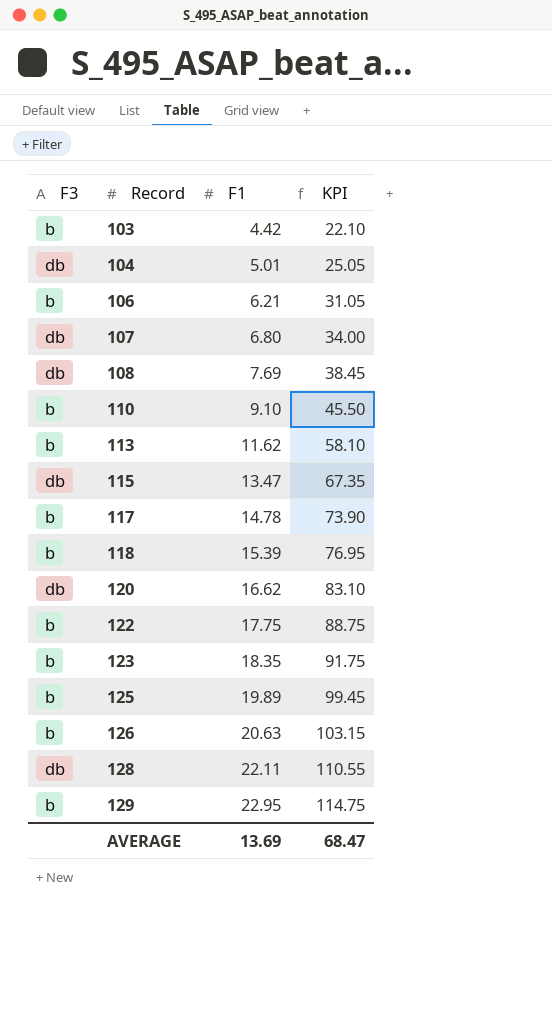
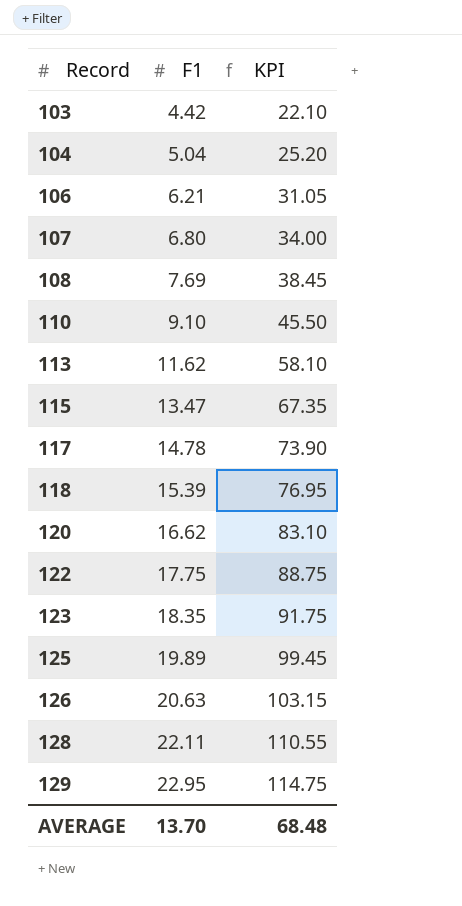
column F3 | position: 1 -> none
104 | F1: 5.01 -> 5.04
104 | KPI: 25.05 -> 25.20
AVERAGE | F1: 13.69 -> 13.70
AVERAGE | KPI: 68.47 -> 68.48

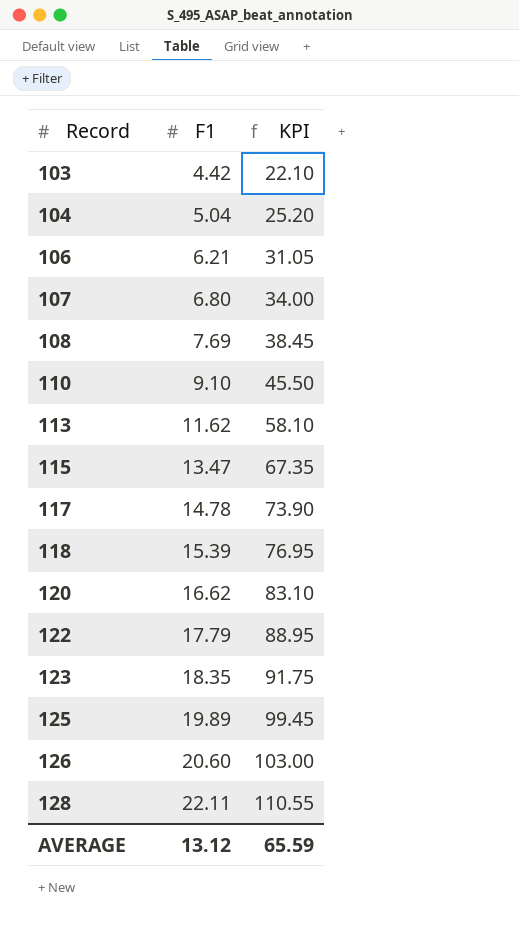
row 129: 22.95 | 114.75 -> none
122 | F1: 17.75 -> 17.79
122 | KPI: 88.75 -> 88.95
126 | F1: 20.63 -> 20.60
126 | KPI: 103.15 -> 103.00
AVERAGE | F1: 13.70 -> 13.12
AVERAGE | KPI: 68.48 -> 65.59

